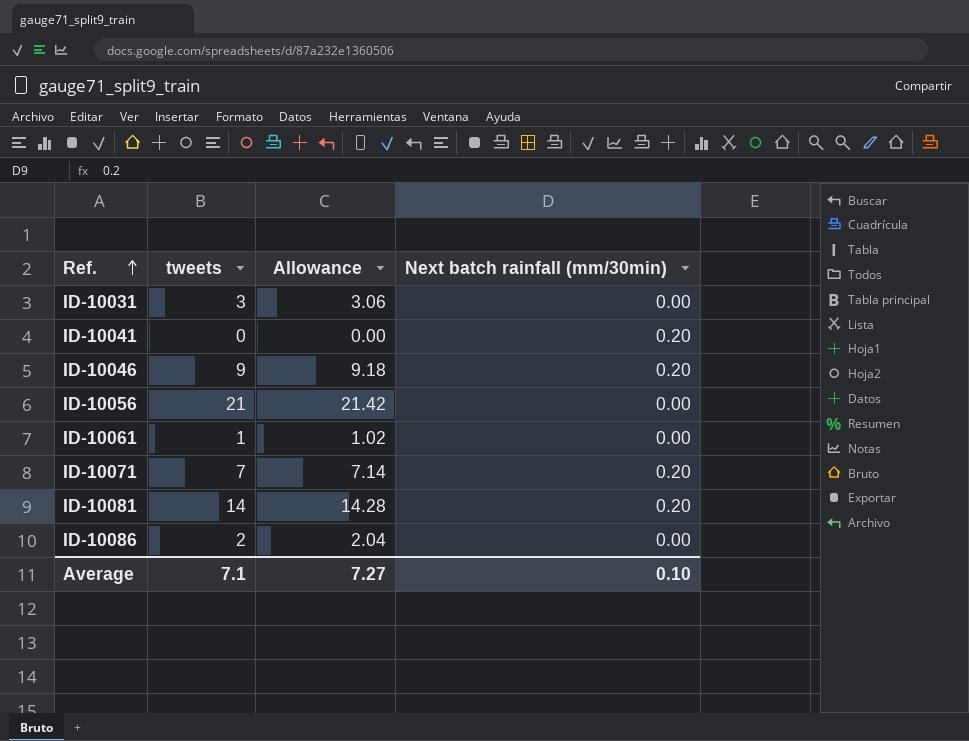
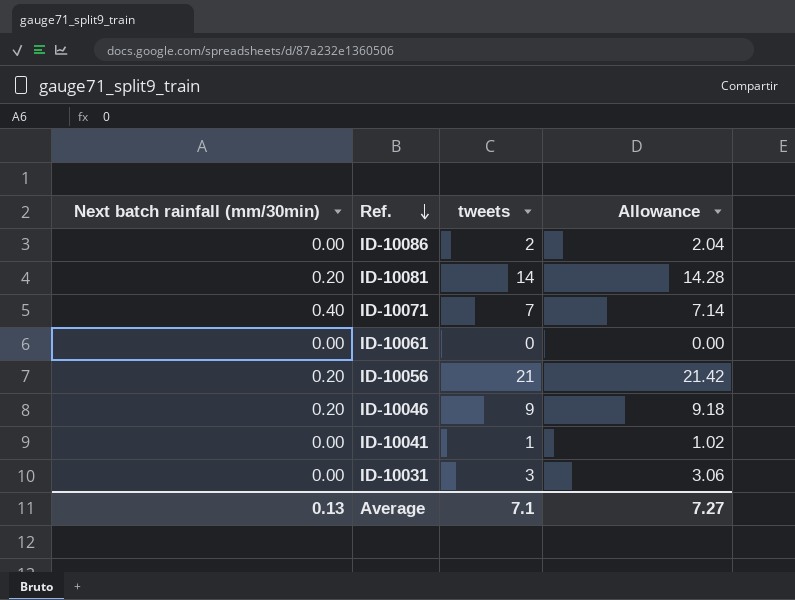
row order: Ref. ascending -> Ref. descending
column Next batch rainfall (mm/30min) | position: 4 -> 1
ID-10071 | Next batch rainfall (mm/30min): 0.20 -> 0.40
ID-10061 | tweets: 1 -> 0
ID-10061 | Allowance: 1.02 -> 0.00
ID-10056 | Next batch rainfall (mm/30min): 0.00 -> 0.20
ID-10041 | Next batch rainfall (mm/30min): 0.20 -> 0.00
ID-10041 | tweets: 0 -> 1
ID-10041 | Allowance: 0.00 -> 1.02
Average | Next batch rainfall (mm/30min): 0.10 -> 0.13

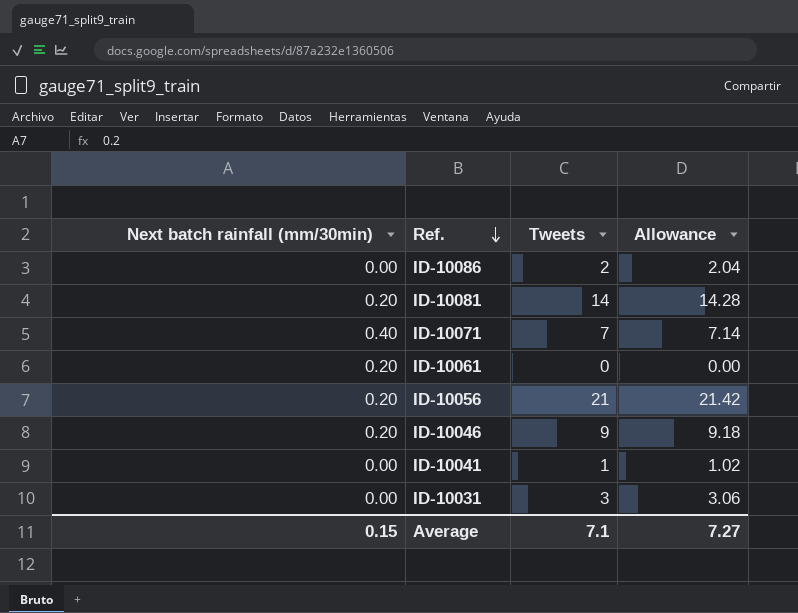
column name: tweets -> Tweets
ID-10061 | Next batch rainfall (mm/30min): 0.00 -> 0.20
Average | Next batch rainfall (mm/30min): 0.13 -> 0.15

